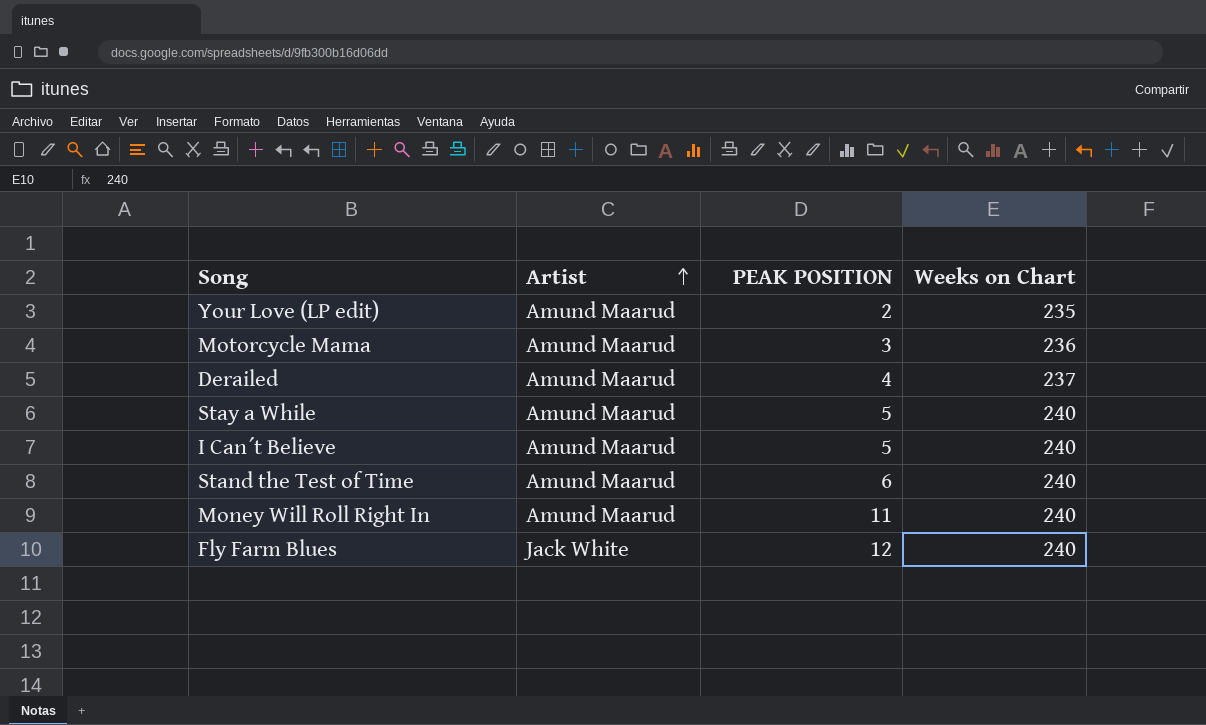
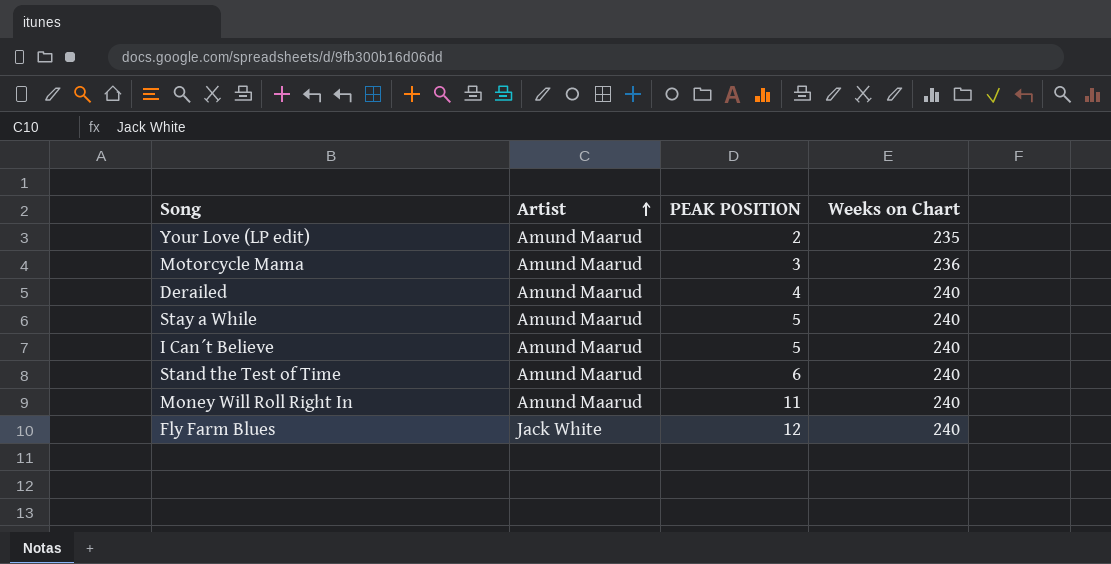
Derailed | Weeks on Chart: 237 -> 240

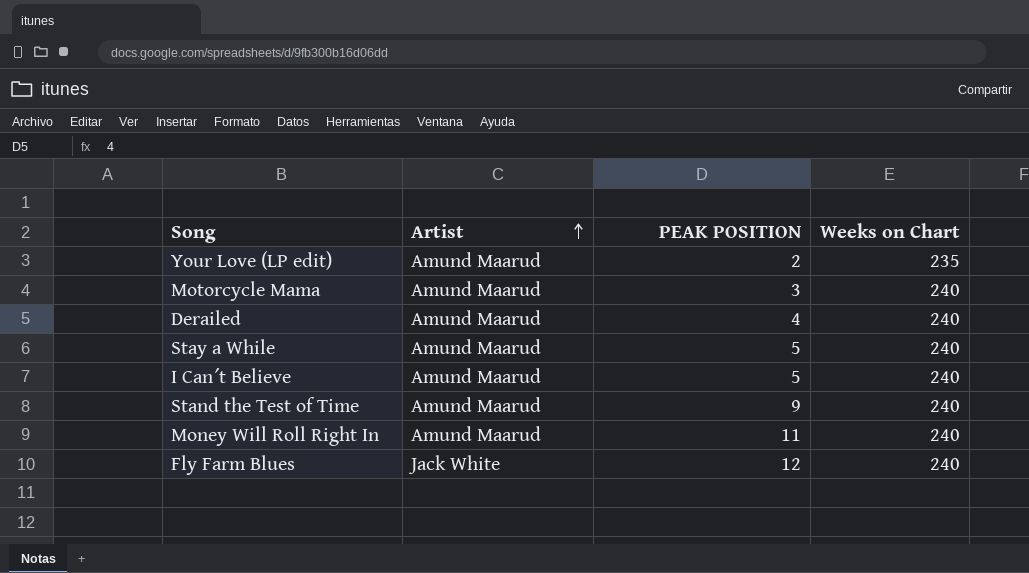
Motorcycle Mama | Weeks on Chart: 236 -> 240
Stand the Test of Time | PEAK POSITION: 6 -> 9

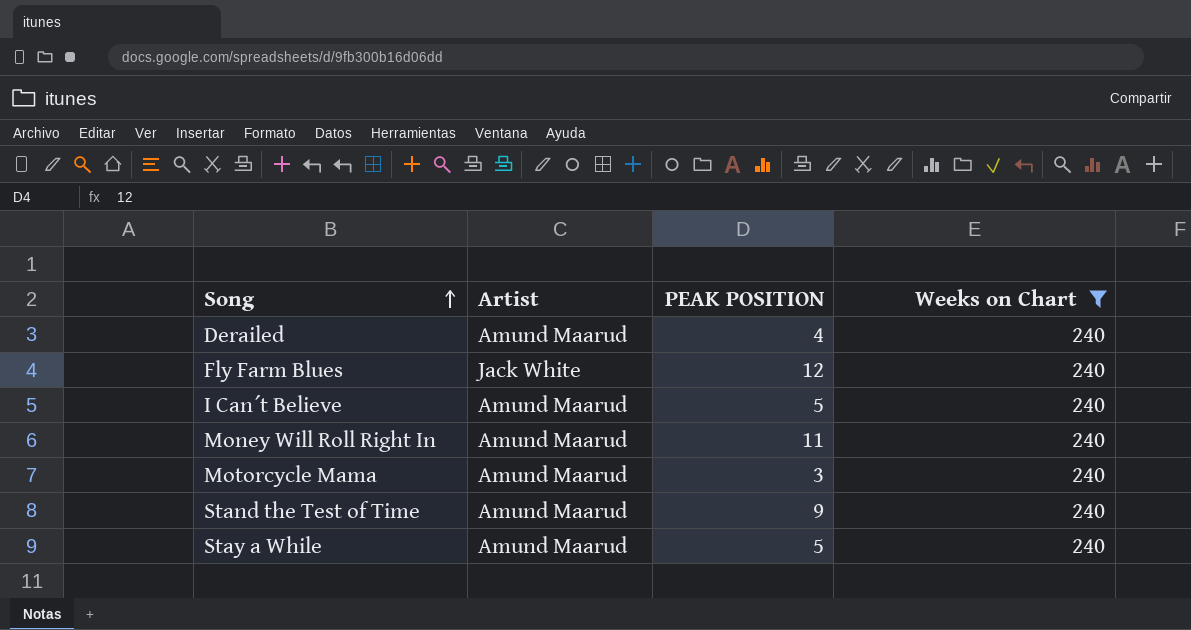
filter: none -> Weeks on Chart = 240
row order: Artist ascending -> Song ascending

